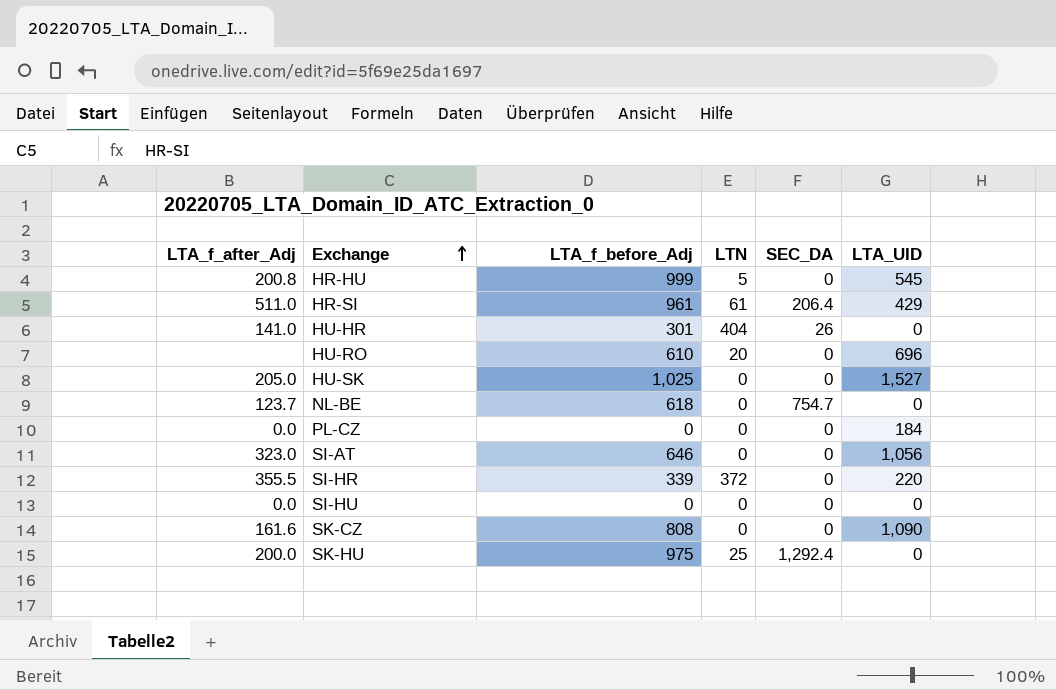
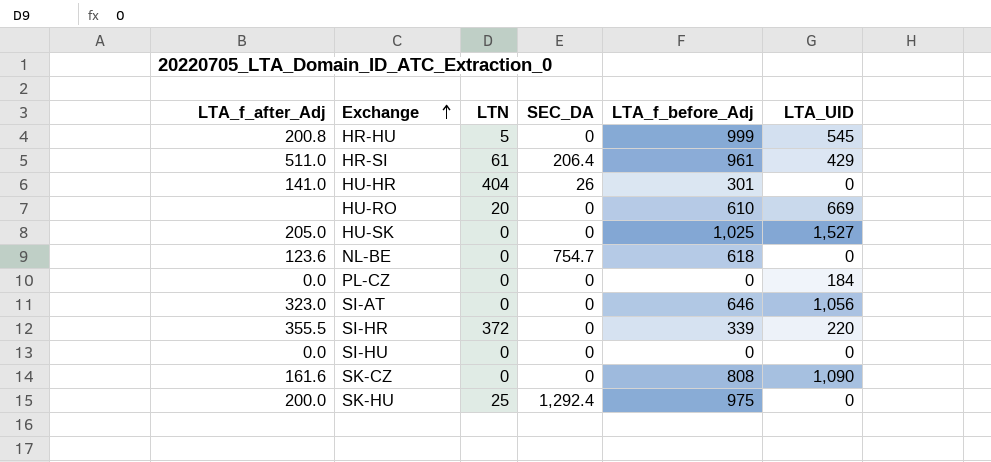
column LTA_f_before_Adj | position: 3 -> 5
HU-RO | LTA_UID: 696 -> 669
NL-BE | LTA_f_after_Adj: 123.7 -> 123.6

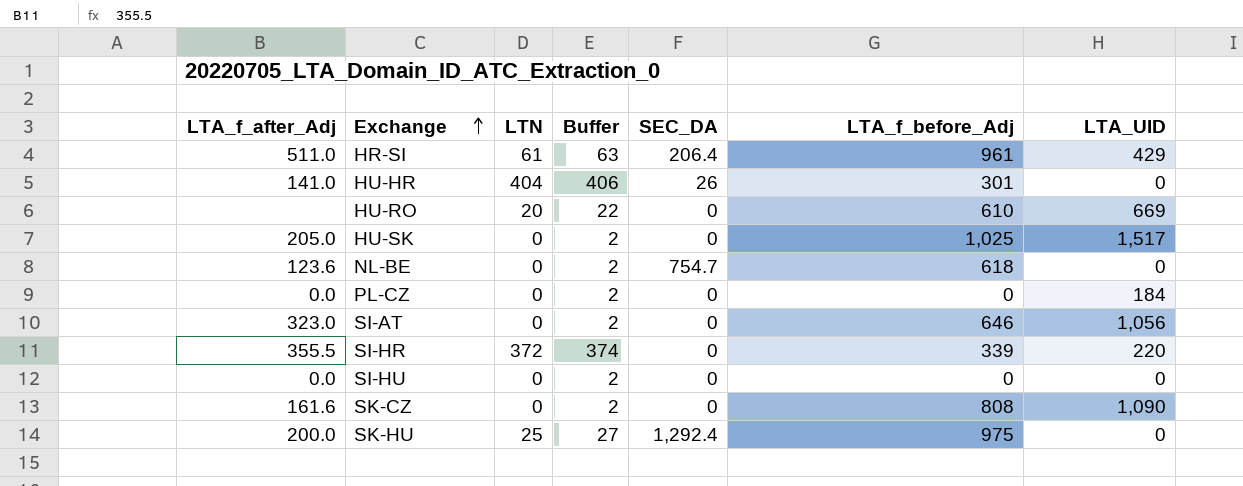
column Buffer | formula: none -> [LTN] + 2
row HR-HU: 200.8 | 5 | 0 | 999 | 545 -> none
HU-SK | LTA_UID: 1,527 -> 1,517

